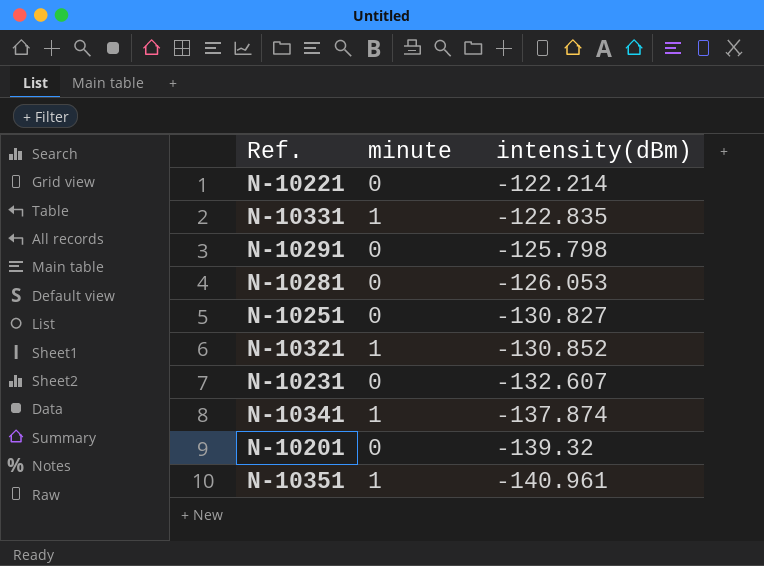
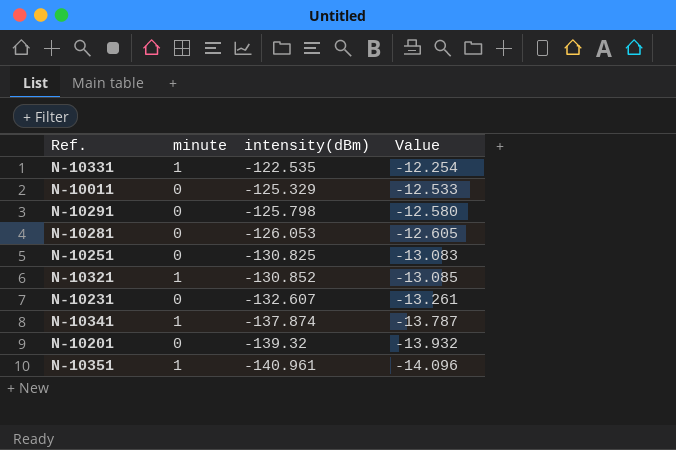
column Value | formula: none -> [intensity(dBm)] * 0.1
row N-10221: 0 | -122.214 -> none
N-10331 | intensity(dBm): -122.835 -> -122.535
row N-10011: none -> 0 | -125.329 | -12.533
N-10251 | intensity(dBm): -130.827 -> -130.825

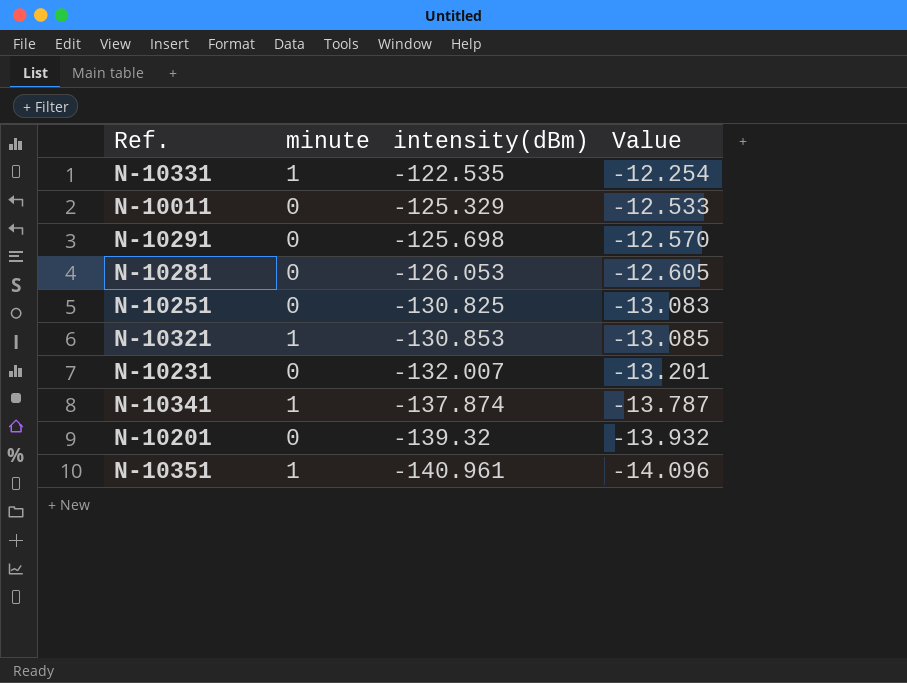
N-10291 | intensity(dBm): -125.798 -> -125.698
N-10291 | Value: -12.580 -> -12.570
N-10321 | intensity(dBm): -130.852 -> -130.853
N-10231 | intensity(dBm): -132.607 -> -132.007
N-10231 | Value: -13.261 -> -13.201

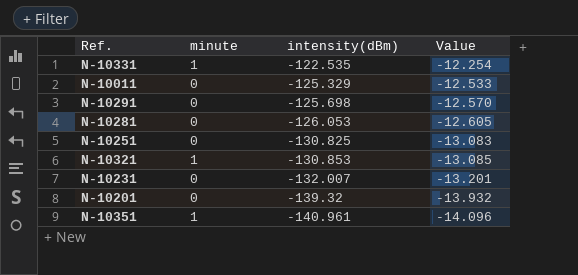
row N-10341: 1 | -137.874 | -13.787 -> none

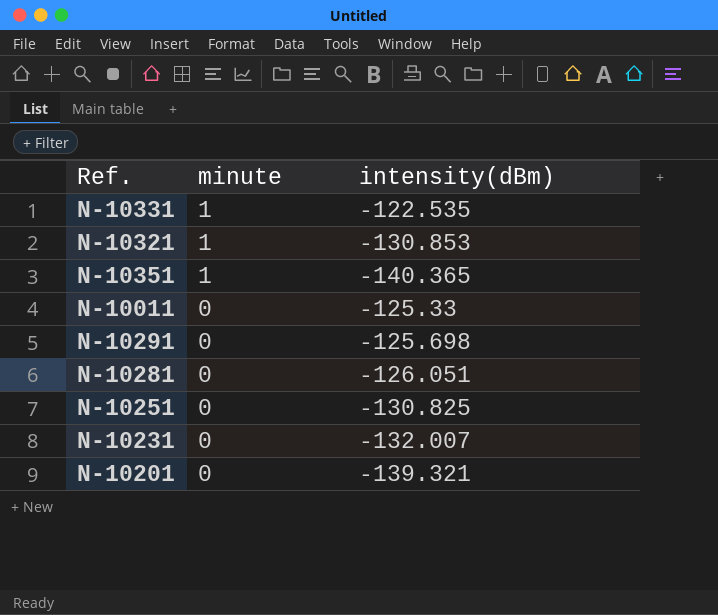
row order: intensity(dBm) descending -> minute descending
column Value | formula: [intensity(dBm)] * 0.1 -> none
N-10351 | intensity(dBm): -140.961 -> -140.365
N-10011 | intensity(dBm): -125.329 -> -125.33
N-10281 | intensity(dBm): -126.053 -> -126.051
N-10201 | intensity(dBm): -139.32 -> -139.321

